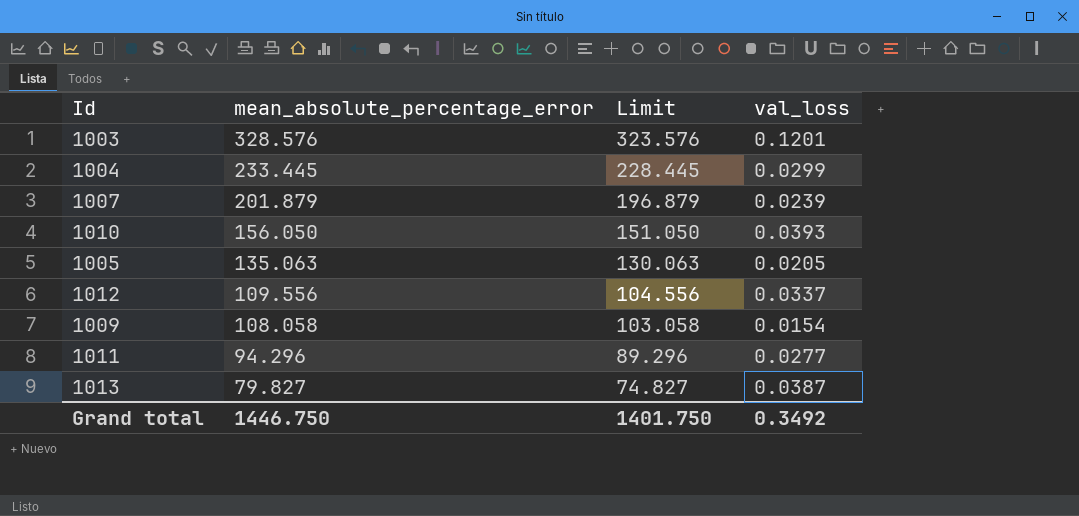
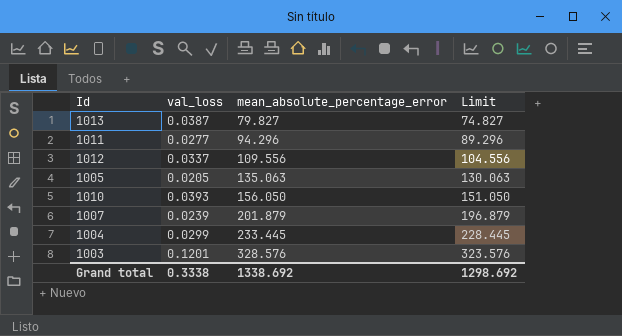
row order: mean_absolute_percentage_error descending -> mean_absolute_percentage_error ascending
column val_loss | position: 4 -> 2
row 1009: 108.058 | 103.058 | 0.0154 -> none
Grand total | val_loss: 0.3492 -> 0.3338
Grand total | mean_absolute_percentage_error: 1446.750 -> 1338.692
Grand total | Limit: 1401.750 -> 1298.692

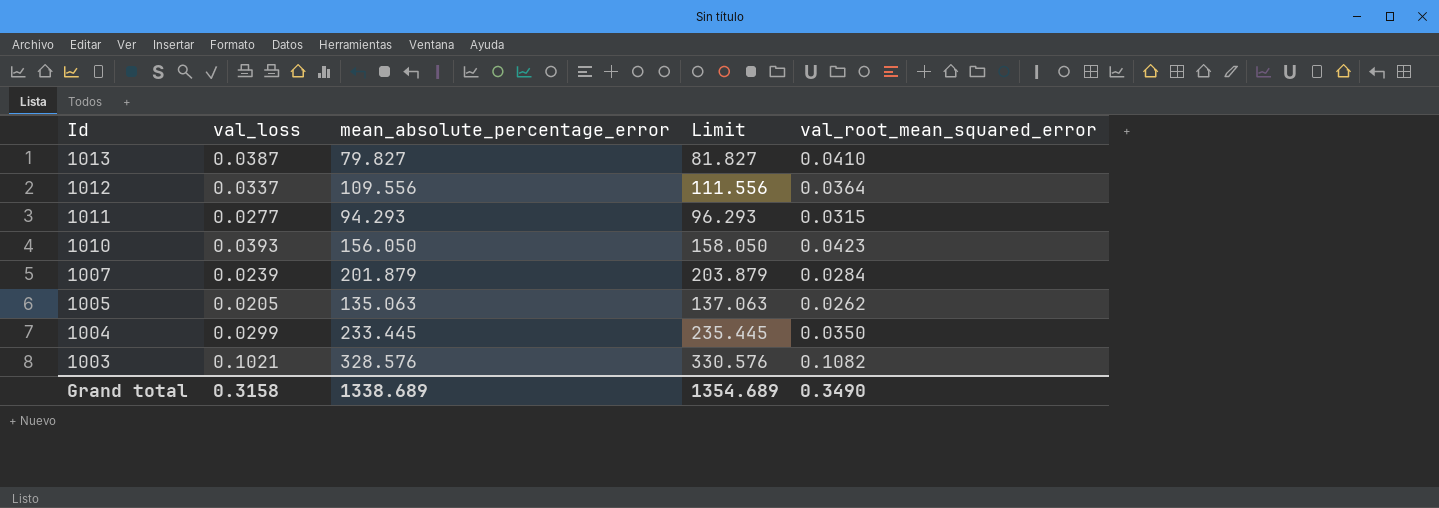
row order: mean_absolute_percentage_error ascending -> Id descending
column Limit | formula: [mean_absolute_percentage_error] - 5 -> [mean_absolute_percentage_error] + 2
column val_root_mean_squared_error | position: none -> 5
1011 | mean_absolute_percentage_error: 94.296 -> 94.293
1003 | val_loss: 0.1201 -> 0.1021
Grand total | val_loss: 0.3338 -> 0.3158
Grand total | mean_absolute_percentage_error: 1338.692 -> 1338.689
Grand total | Limit: 1298.692 -> 1354.689

